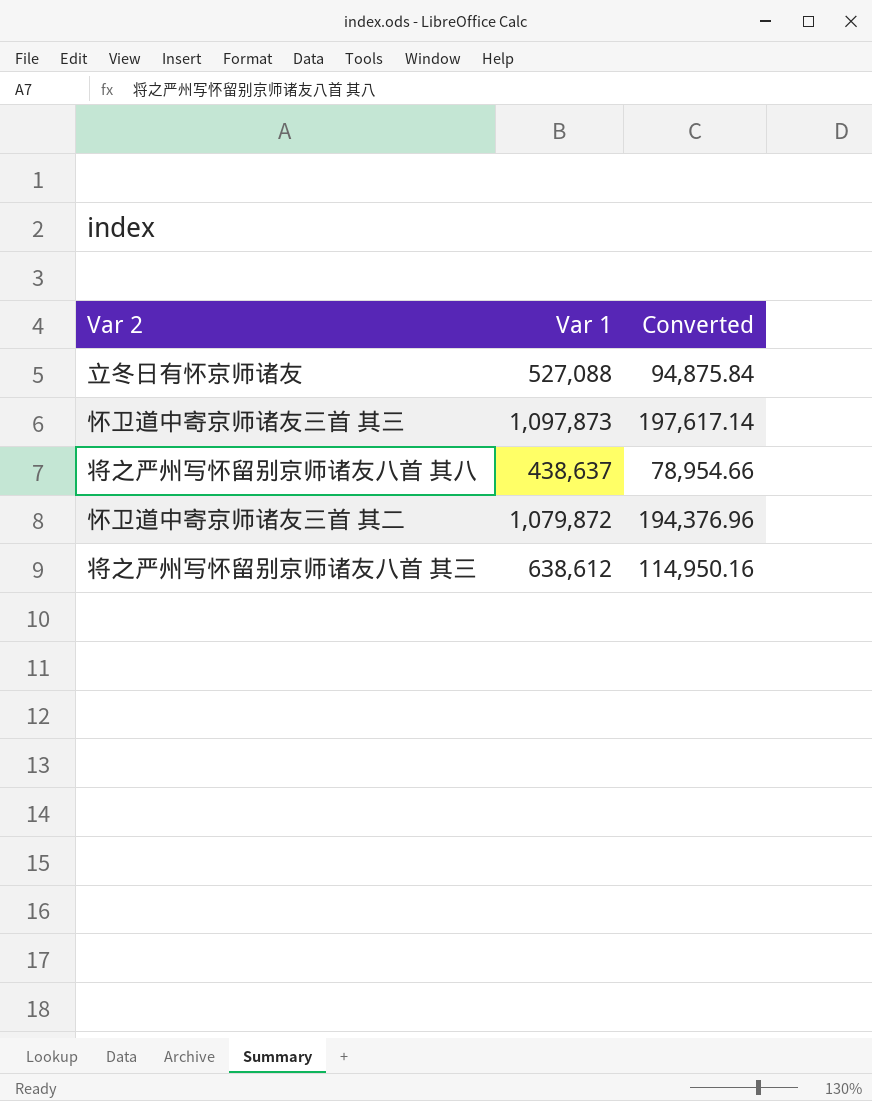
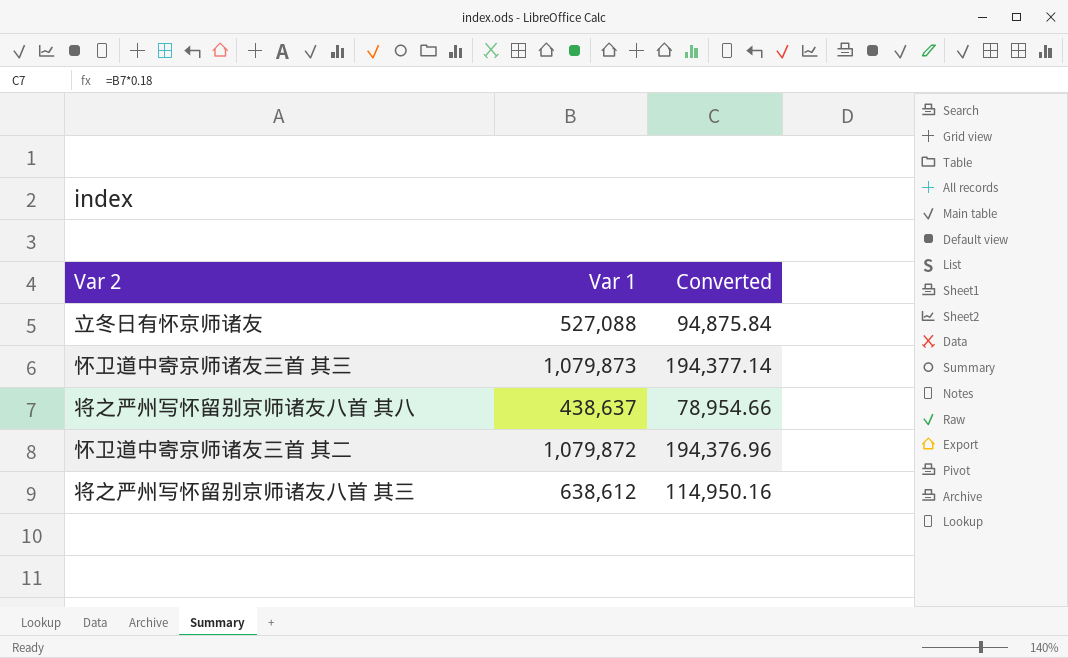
怀卫道中寄京师诸友三首 其三 | Var 1: 1,097,873 -> 1,079,873
怀卫道中寄京师诸友三首 其三 | Converted: 197,617.14 -> 194,377.14

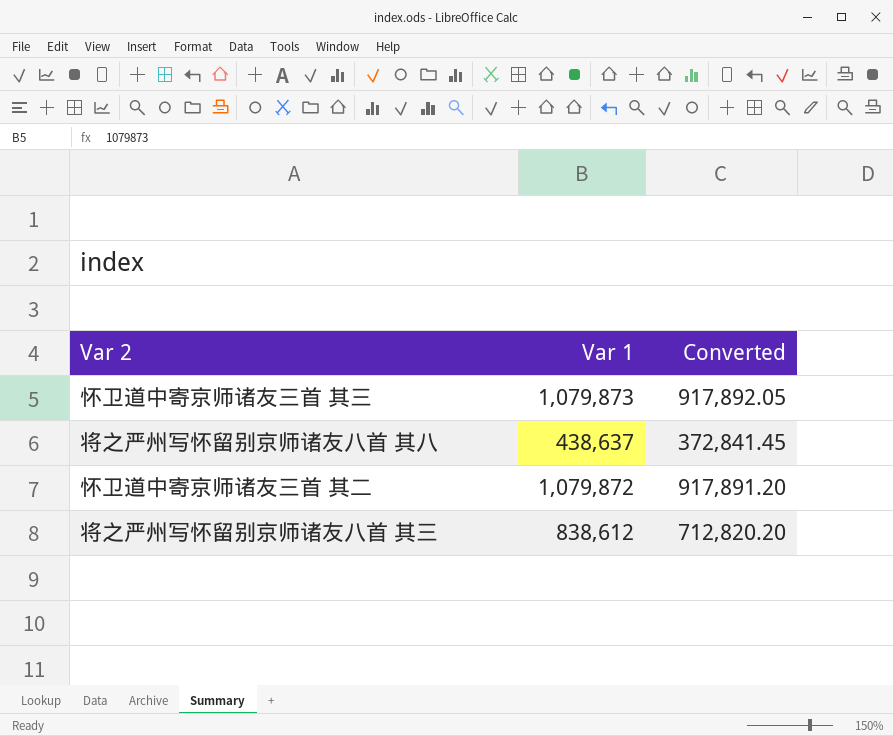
column Converted | formula: [Var 1] * 0.18 -> [Var 1] * 0.85
row 立冬日有怀京师诸友: 527,088 | 94,875.84 -> none
将之严州写怀留别京师诸友八首 其三 | Var 1: 638,612 -> 838,612

